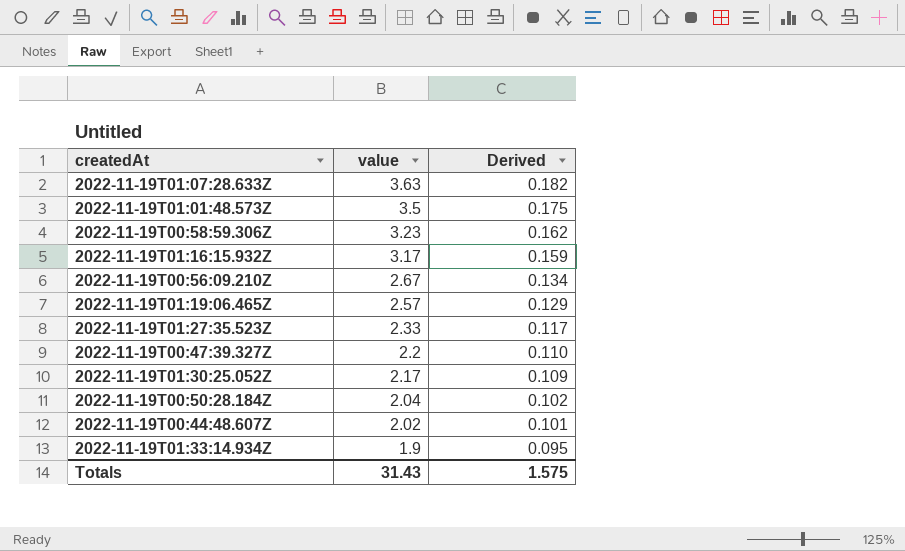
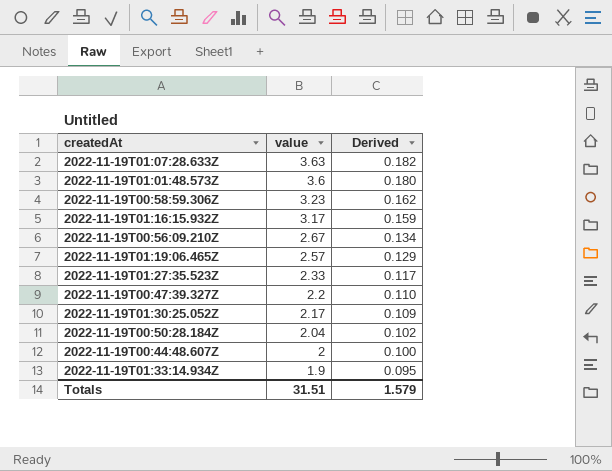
2022-11-19T01:01:48.573Z | value: 3.5 -> 3.6
2022-11-19T01:01:48.573Z | Derived: 0.175 -> 0.180
2022-11-19T00:44:48.607Z | value: 2.02 -> 2
2022-11-19T00:44:48.607Z | Derived: 0.101 -> 0.100
Totals | value: 31.43 -> 31.51
Totals | Derived: 1.575 -> 1.579

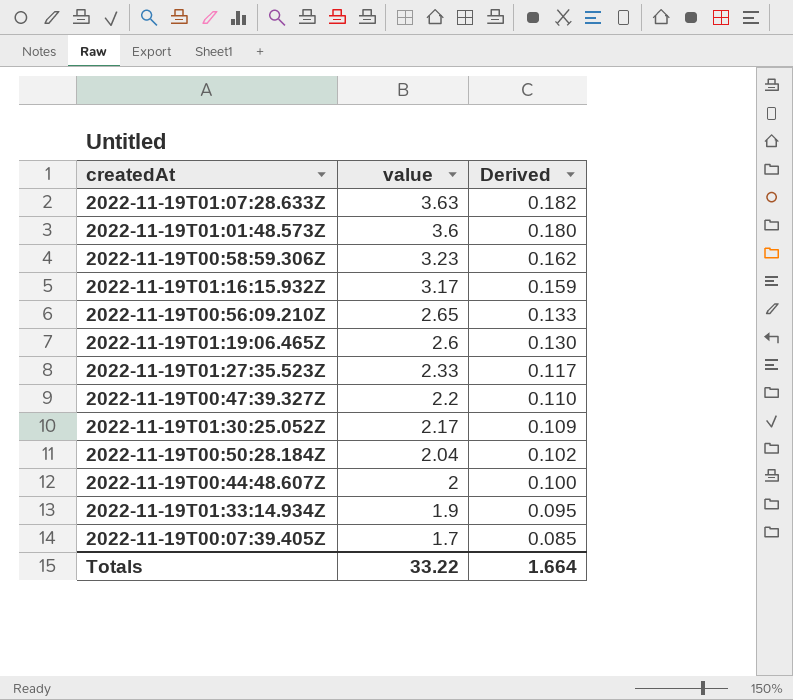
2022-11-19T00:56:09.210Z | value: 2.67 -> 2.65
2022-11-19T00:56:09.210Z | Derived: 0.134 -> 0.133
2022-11-19T01:19:06.465Z | value: 2.57 -> 2.6
2022-11-19T01:19:06.465Z | Derived: 0.129 -> 0.130
row 2022-11-19T00:07:39.405Z: none -> 1.7 | 0.085
Totals | value: 31.51 -> 33.22
Totals | Derived: 1.579 -> 1.664

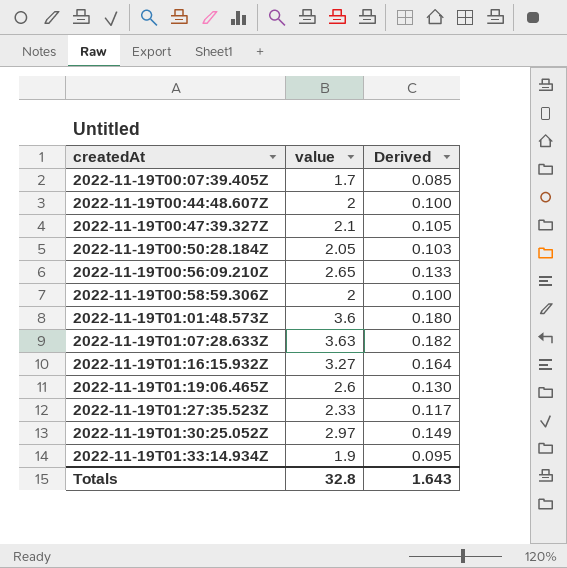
row order: value descending -> createdAt ascending
2022-11-19T00:47:39.327Z | value: 2.2 -> 2.1
2022-11-19T00:47:39.327Z | Derived: 0.110 -> 0.105
2022-11-19T00:50:28.184Z | value: 2.04 -> 2.05
2022-11-19T00:50:28.184Z | Derived: 0.102 -> 0.103
2022-11-19T00:58:59.306Z | value: 3.23 -> 2
2022-11-19T00:58:59.306Z | Derived: 0.162 -> 0.100
2022-11-19T01:16:15.932Z | value: 3.17 -> 3.27
2022-11-19T01:16:15.932Z | Derived: 0.159 -> 0.164
2022-11-19T01:30:25.052Z | value: 2.17 -> 2.97
2022-11-19T01:30:25.052Z | Derived: 0.109 -> 0.149
Totals | value: 33.22 -> 32.8
Totals | Derived: 1.664 -> 1.643

